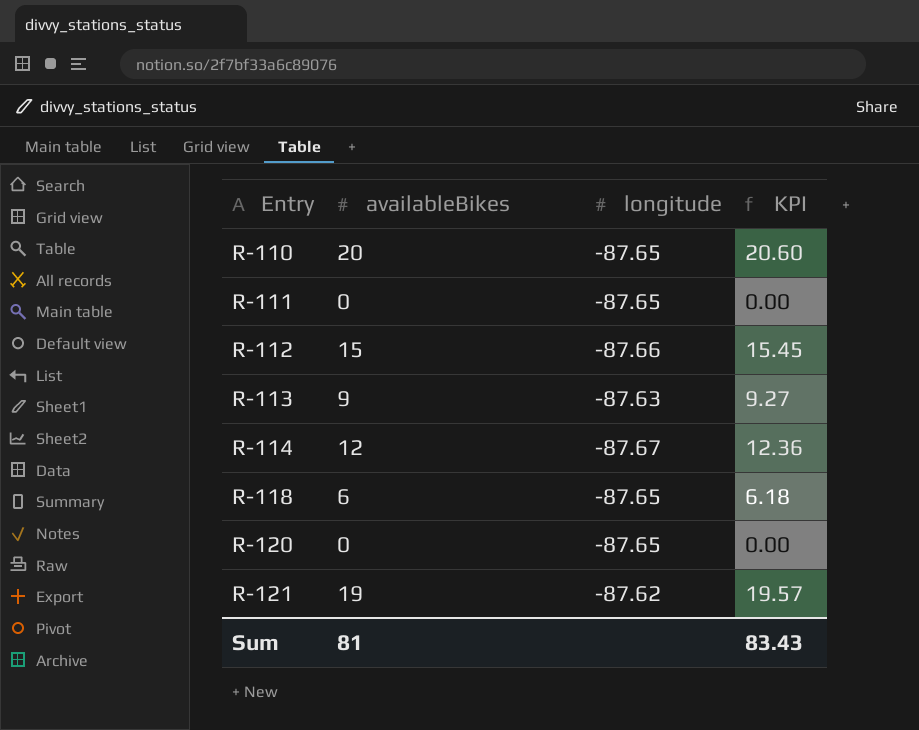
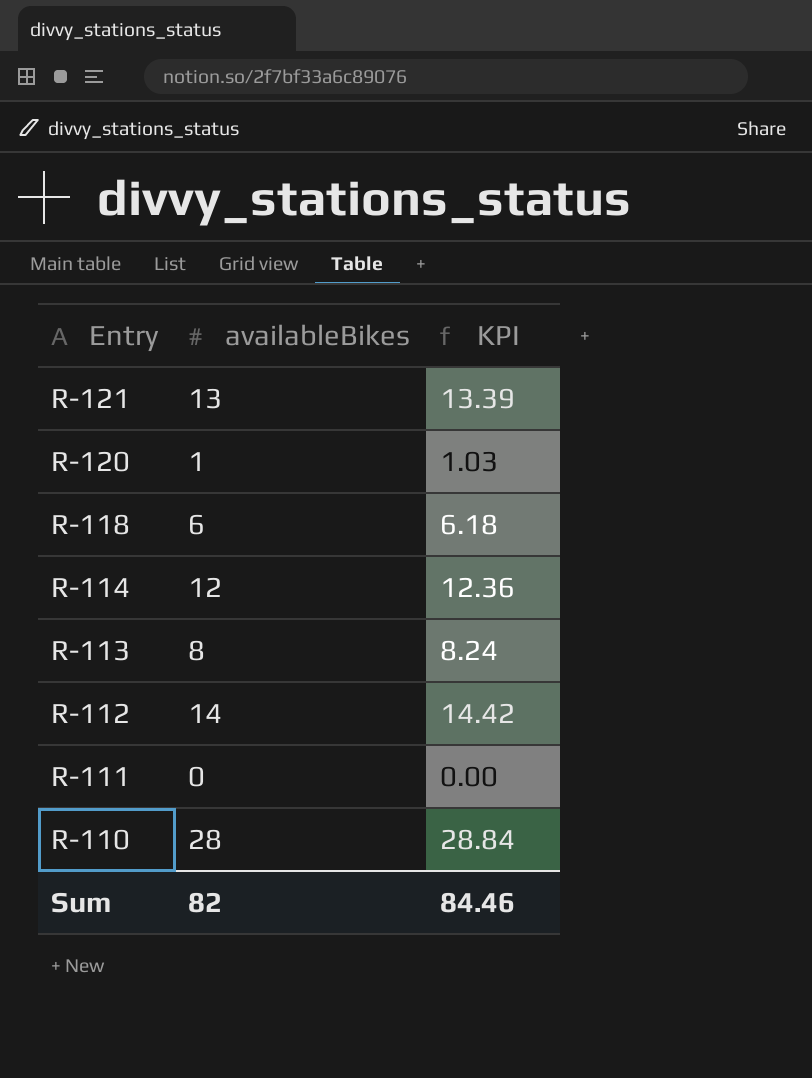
row order: Entry ascending -> Entry descending
column longitude | position: 3 -> none
R-121 | availableBikes: 19 -> 13
R-121 | KPI: 19.57 -> 13.39
R-120 | availableBikes: 0 -> 1
R-120 | KPI: 0.00 -> 1.03
R-113 | availableBikes: 9 -> 8
R-113 | KPI: 9.27 -> 8.24
R-112 | availableBikes: 15 -> 14
R-112 | KPI: 15.45 -> 14.42
R-110 | availableBikes: 20 -> 28
R-110 | KPI: 20.60 -> 28.84
Sum | availableBikes: 81 -> 82
Sum | KPI: 83.43 -> 84.46

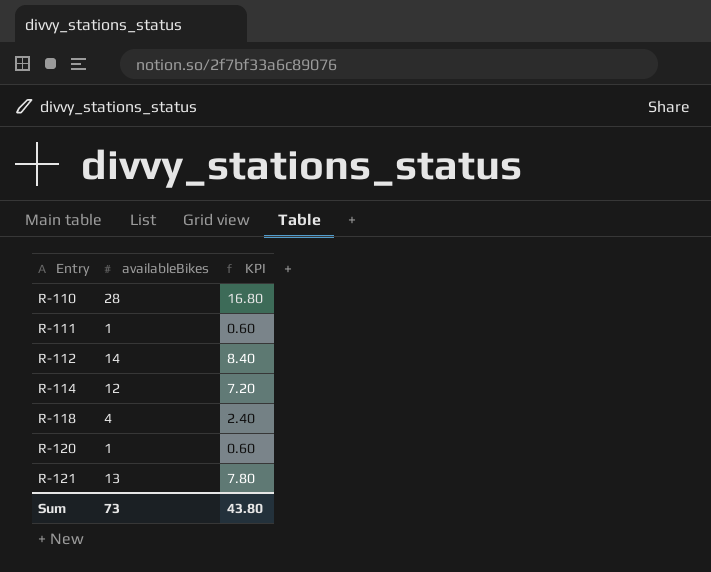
row order: Entry descending -> Entry ascending
column KPI | formula: [availableBikes] * 1.03 -> [availableBikes] * 0.6
row R-113: 8 | 8.24 -> none
R-111 | availableBikes: 0 -> 1
R-118 | availableBikes: 6 -> 4
Sum | availableBikes: 82 -> 73
Sum | KPI: 84.46 -> 43.80

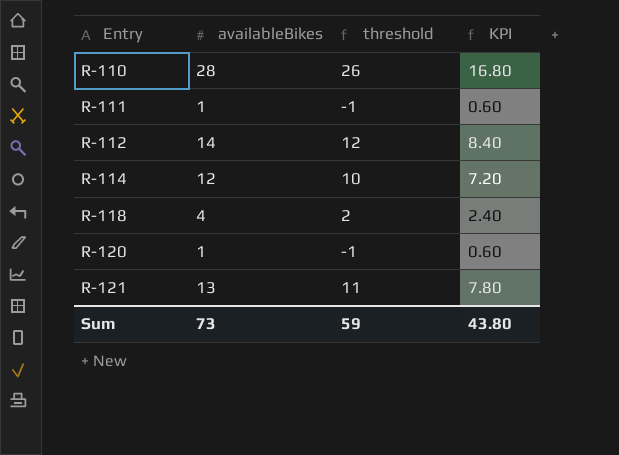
column threshold | formula: none -> [availableBikes] - 2

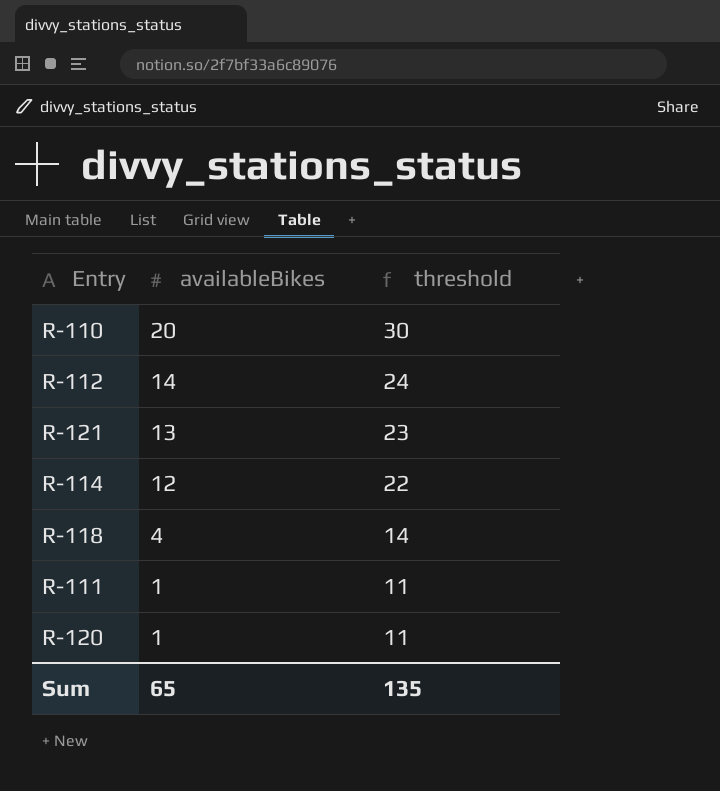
row order: Entry ascending -> availableBikes descending
column KPI | formula: [availableBikes] * 0.6 -> none
column threshold | formula: [availableBikes] - 2 -> [availableBikes] + 10
R-110 | availableBikes: 28 -> 20
Sum | availableBikes: 73 -> 65
Sum | threshold: 59 -> 135

